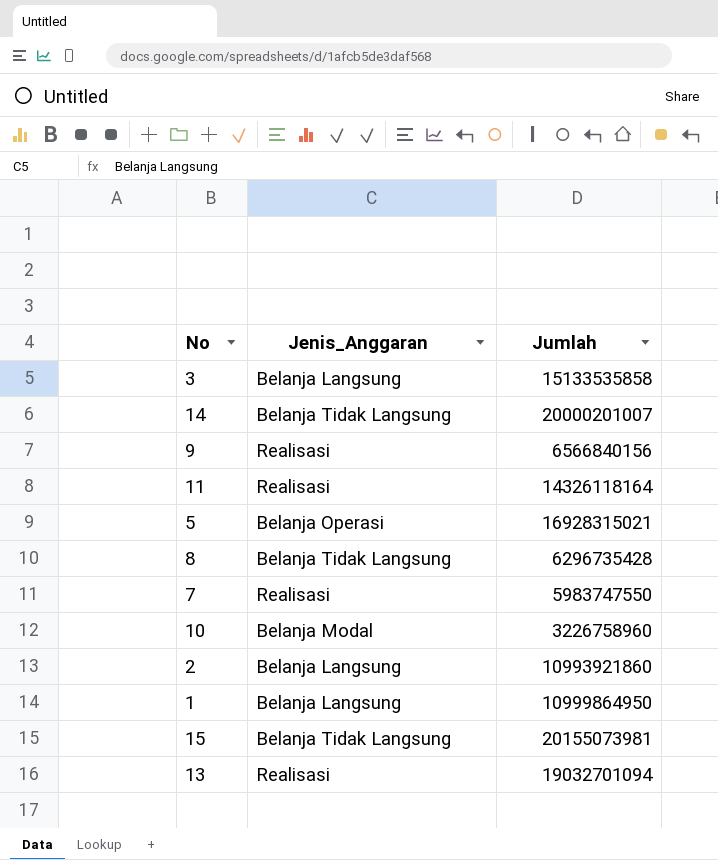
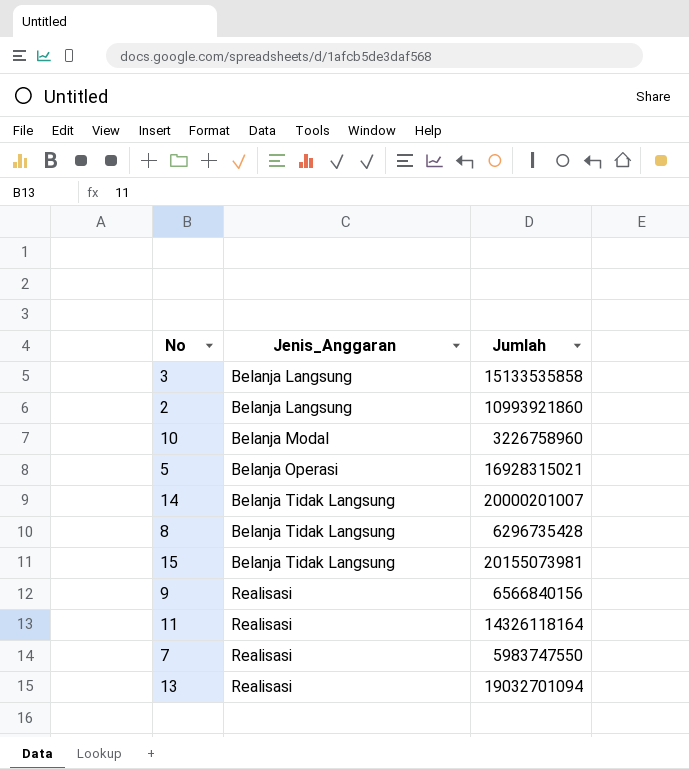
row order: none -> Jenis_Anggaran ascending
row 1: Belanja Langsung | 10999864950 -> none

